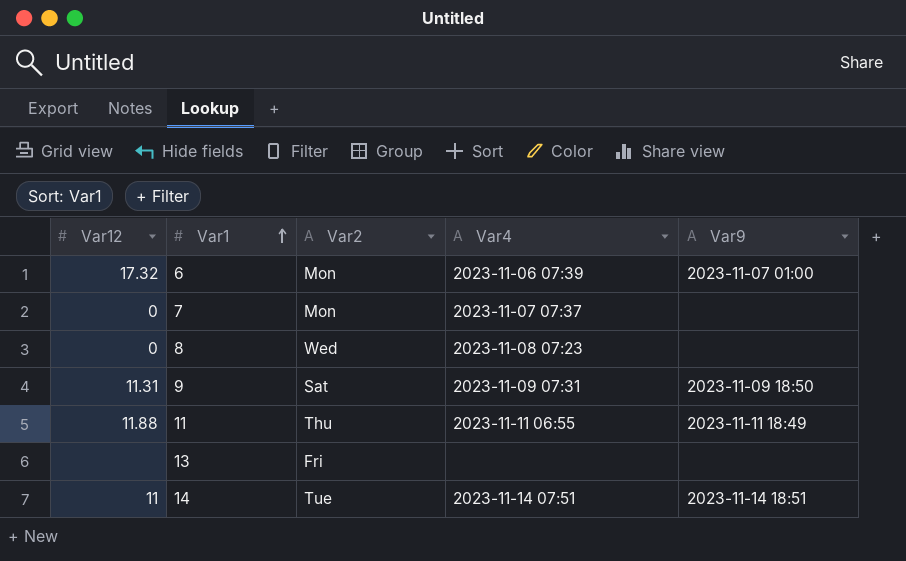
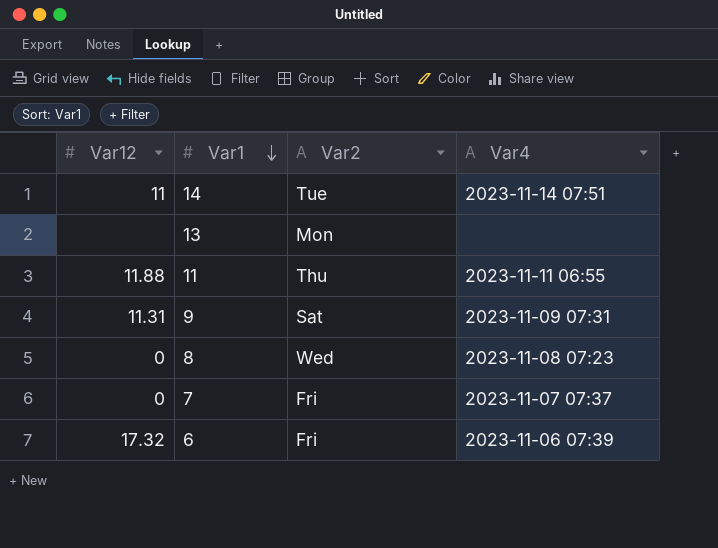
row order: Var1 ascending -> Var1 descending
column Var9 | position: 5 -> none
13 | Var2: Fri -> Mon
7 | Var2: Mon -> Fri
6 | Var2: Mon -> Fri

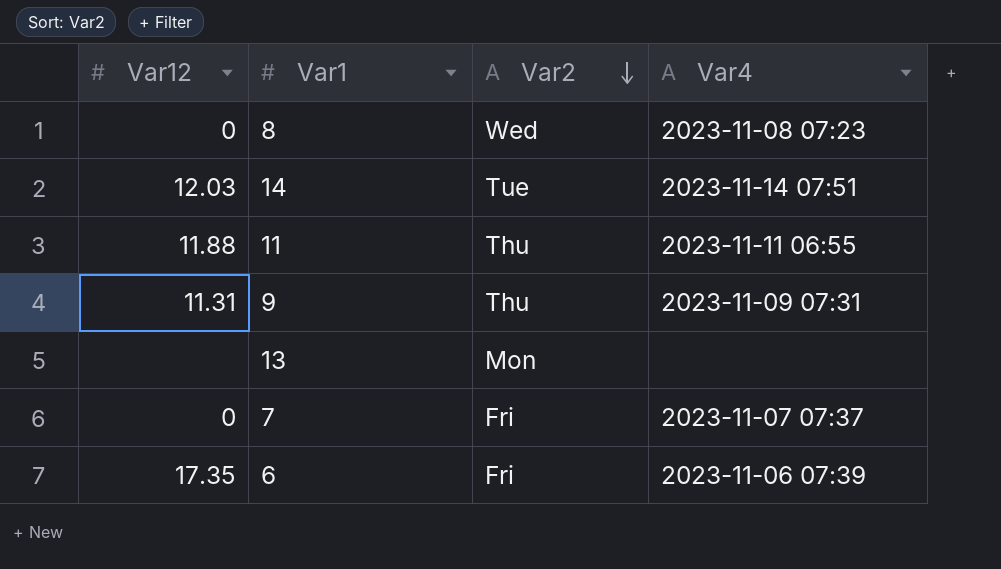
row order: Var1 descending -> Var2 descending
14 | Var12: 11 -> 12.03
9 | Var2: Sat -> Thu
6 | Var12: 17.32 -> 17.35

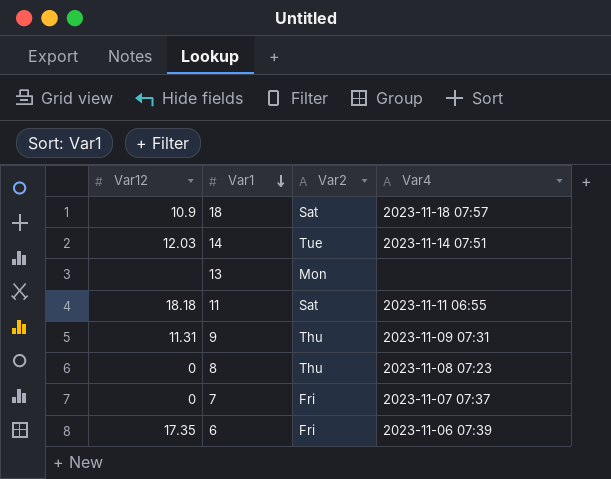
row order: Var2 descending -> Var1 descending
row 18: none -> 10.9 | Sat | 2023-11-18 07:57
11 | Var12: 11.88 -> 18.18
11 | Var2: Thu -> Sat
8 | Var2: Wed -> Thu

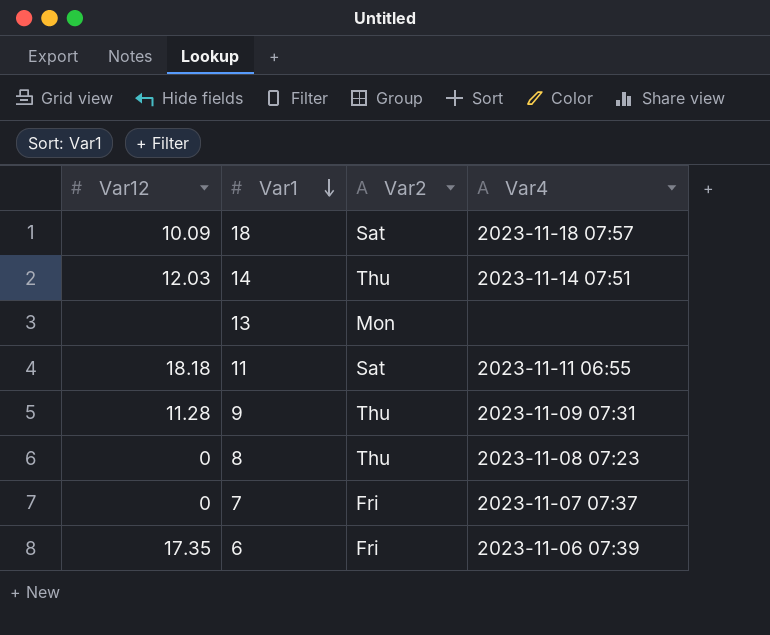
18 | Var12: 10.9 -> 10.09
14 | Var2: Tue -> Thu
9 | Var12: 11.31 -> 11.28

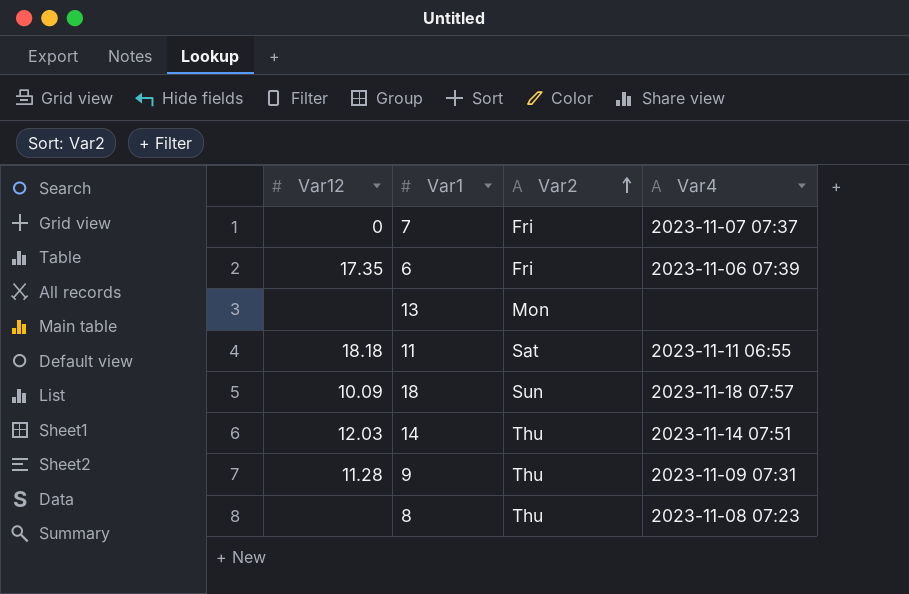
row order: Var1 descending -> Var2 ascending
18 | Var2: Sat -> Sun
8 | Var12: 0 -> none

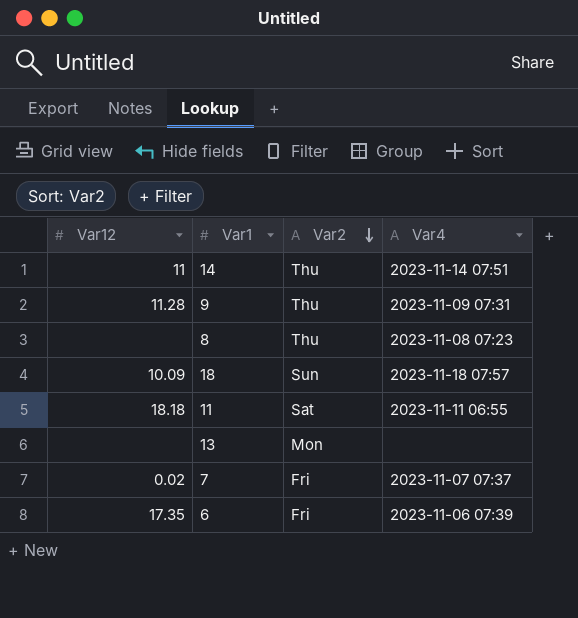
row order: Var2 ascending -> Var2 descending
14 | Var12: 12.03 -> 11
7 | Var12: 0 -> 0.02

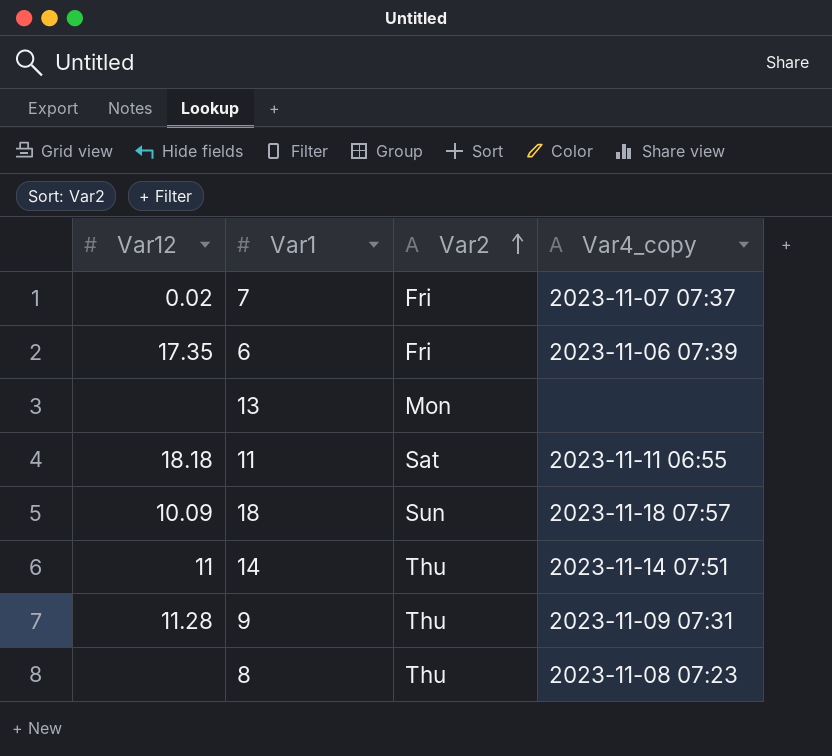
row order: Var2 descending -> Var2 ascending
column name: Var4 -> Var4_copy

